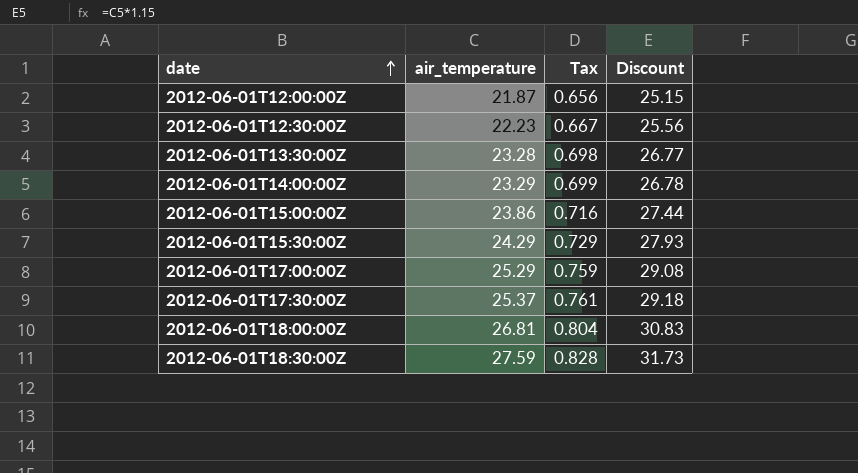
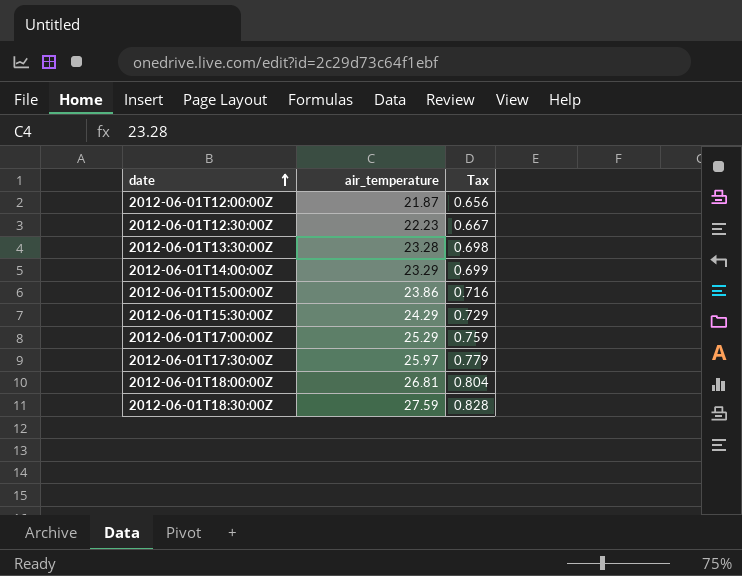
column Discount | formula: [air_temperature] * 1.15 -> none
2012-06-01T17:30:00Z | air_temperature: 25.37 -> 25.97
2012-06-01T17:30:00Z | Tax: 0.761 -> 0.779

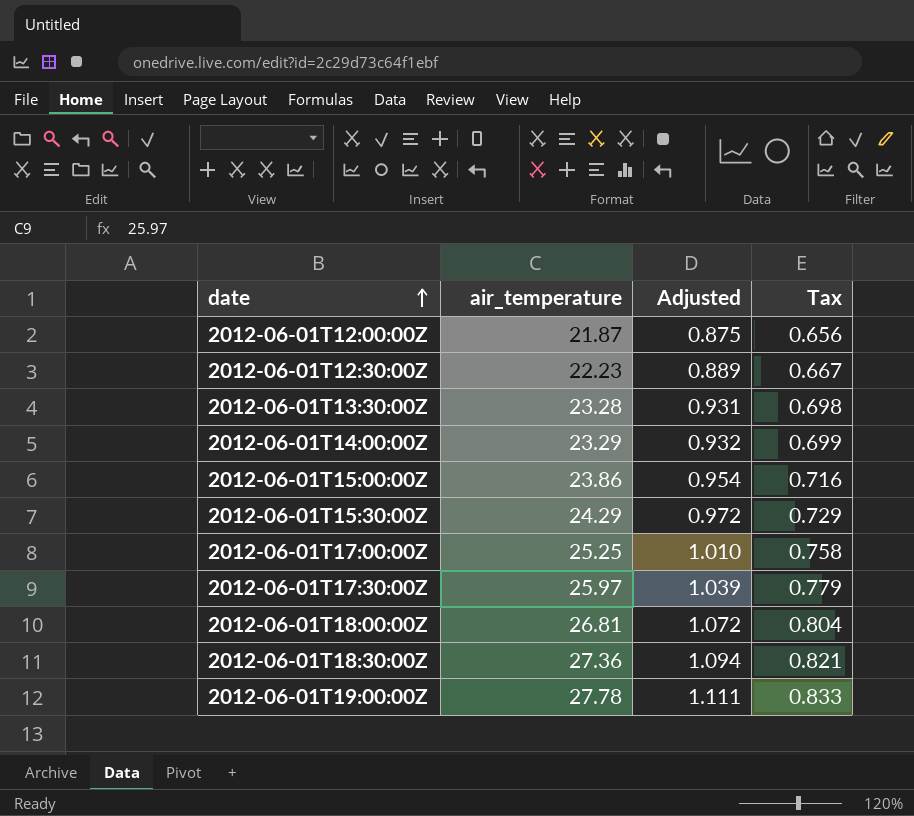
column Adjusted | formula: none -> [air_temperature] * 0.04
2012-06-01T17:00:00Z | air_temperature: 25.29 -> 25.25
2012-06-01T17:00:00Z | Tax: 0.759 -> 0.758
2012-06-01T18:30:00Z | air_temperature: 27.59 -> 27.36
2012-06-01T18:30:00Z | Tax: 0.828 -> 0.821
row 2012-06-01T19:00:00Z: none -> 27.78 | 1.111 | 0.833

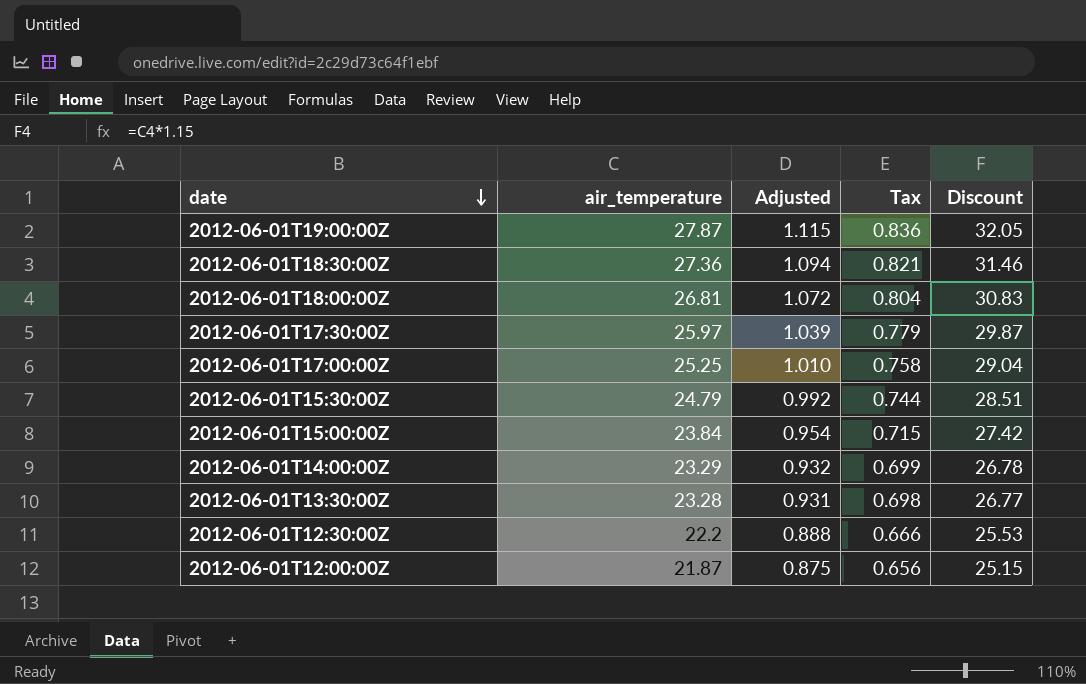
row order: date ascending -> date descending
column Discount | formula: none -> [air_temperature] * 1.15
2012-06-01T19:00:00Z | air_temperature: 27.78 -> 27.87
2012-06-01T19:00:00Z | Adjusted: 1.111 -> 1.115
2012-06-01T19:00:00Z | Tax: 0.833 -> 0.836
2012-06-01T15:30:00Z | air_temperature: 24.29 -> 24.79
2012-06-01T15:30:00Z | Adjusted: 0.972 -> 0.992
2012-06-01T15:30:00Z | Tax: 0.729 -> 0.744
2012-06-01T15:00:00Z | air_temperature: 23.86 -> 23.84
2012-06-01T15:00:00Z | Tax: 0.716 -> 0.715
2012-06-01T12:30:00Z | air_temperature: 22.23 -> 22.2
2012-06-01T12:30:00Z | Adjusted: 0.889 -> 0.888
2012-06-01T12:30:00Z | Tax: 0.667 -> 0.666

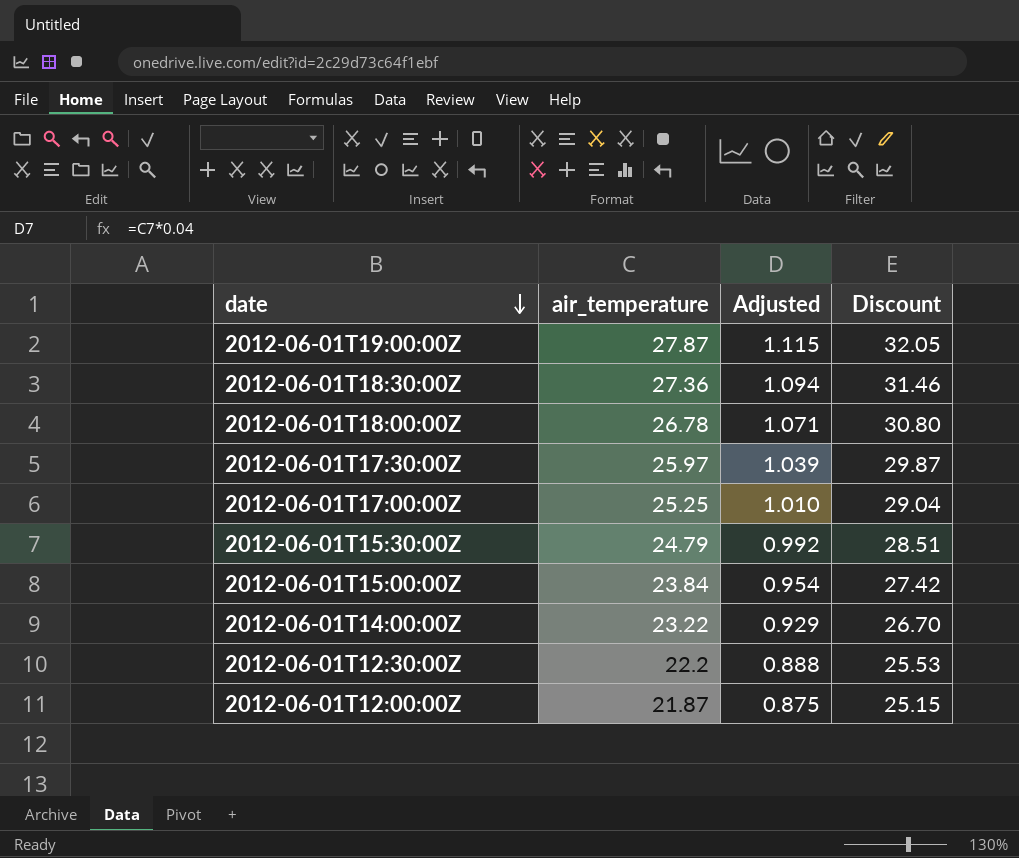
column Tax | formula: [air_temperature] * 0.03 -> none
row 2012-06-01T13:30:00Z: 23.28 | 0.931 | 0.698 | 26.77 -> none
2012-06-01T18:00:00Z | air_temperature: 26.81 -> 26.78
2012-06-01T18:00:00Z | Adjusted: 1.072 -> 1.071
2012-06-01T18:00:00Z | Discount: 30.83 -> 30.80
2012-06-01T14:00:00Z | air_temperature: 23.29 -> 23.22
2012-06-01T14:00:00Z | Adjusted: 0.932 -> 0.929
2012-06-01T14:00:00Z | Discount: 26.78 -> 26.70

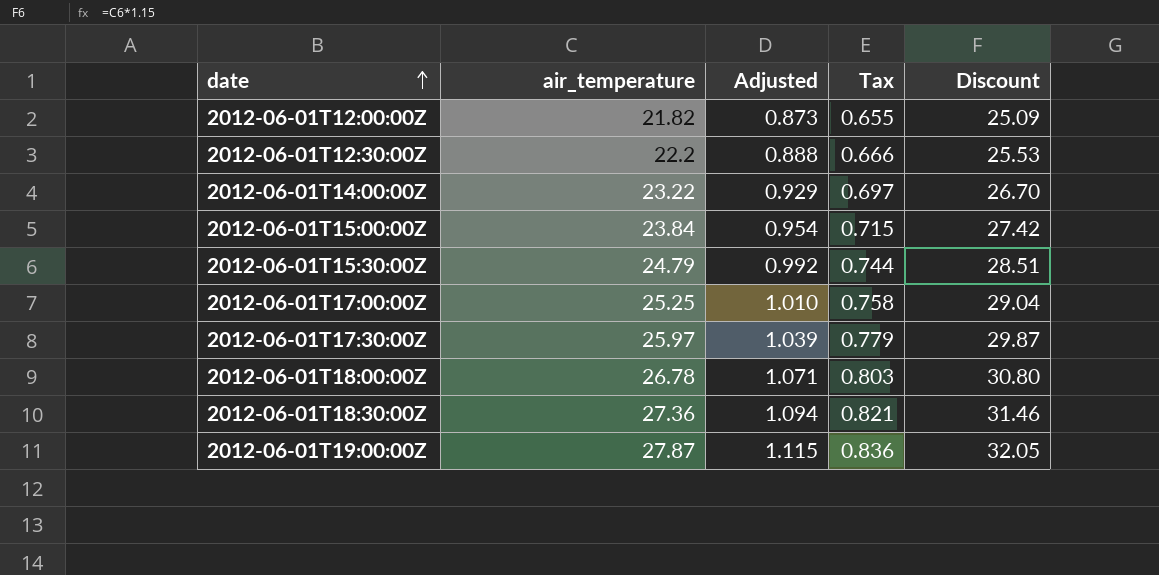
row order: date descending -> date ascending
column Tax | formula: none -> [air_temperature] * 0.03
2012-06-01T12:00:00Z | air_temperature: 21.87 -> 21.82
2012-06-01T12:00:00Z | Adjusted: 0.875 -> 0.873
2012-06-01T12:00:00Z | Discount: 25.15 -> 25.09

